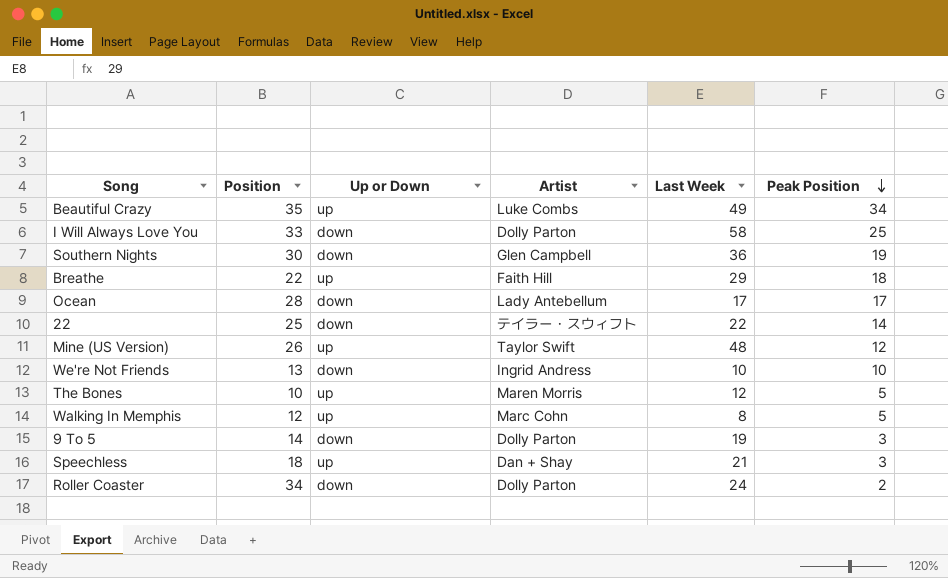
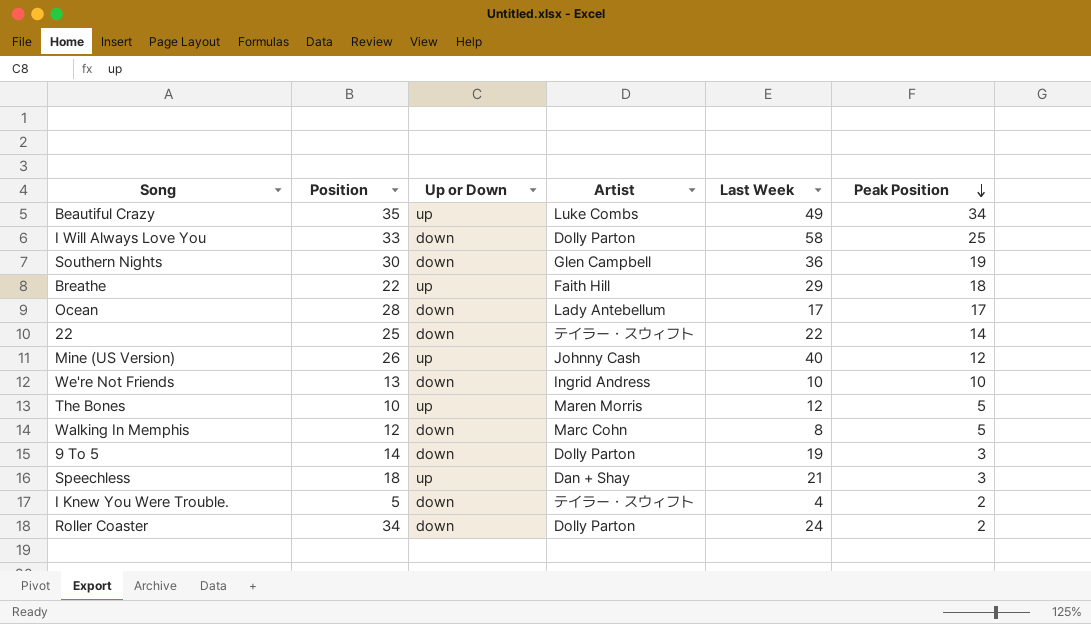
Mine (US Version) | Artist: Taylor Swift -> Johnny Cash
Mine (US Version) | Last Week: 48 -> 40
Walking In Memphis | Up or Down: up -> down
row I Knew You Were Trouble.: none -> 5 | down | テイラー・スウィフト | 4 | 2

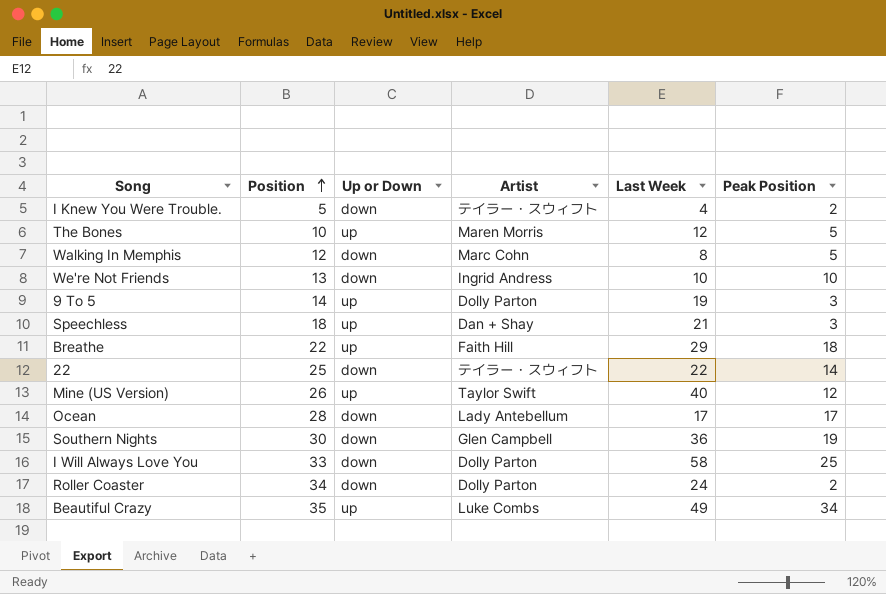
row order: Peak Position descending -> Position ascending
9 To 5 | Up or Down: down -> up
Mine (US Version) | Artist: Johnny Cash -> Taylor Swift

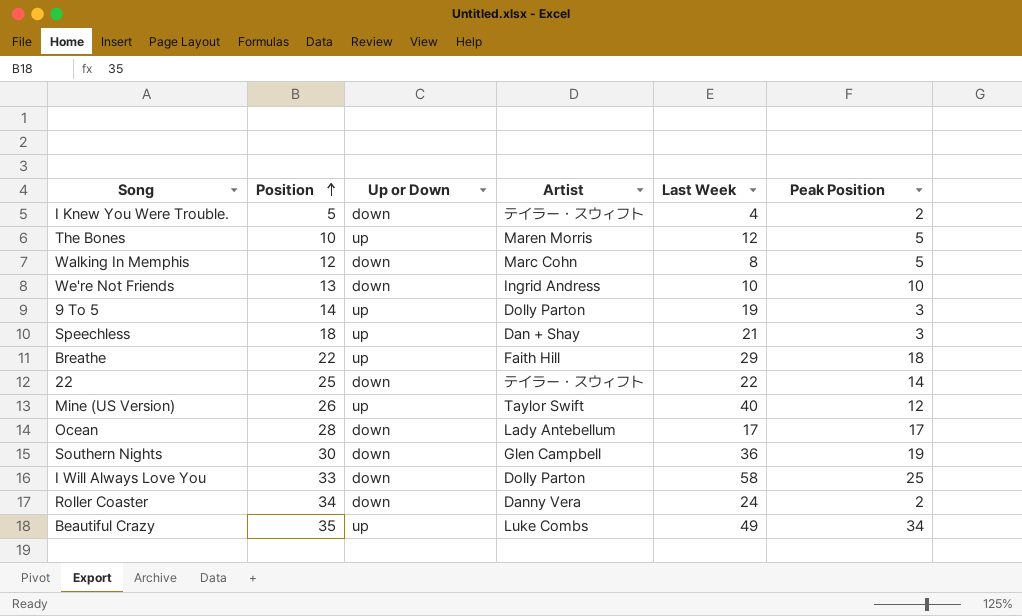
Roller Coaster | Artist: Dolly Parton -> Danny Vera

